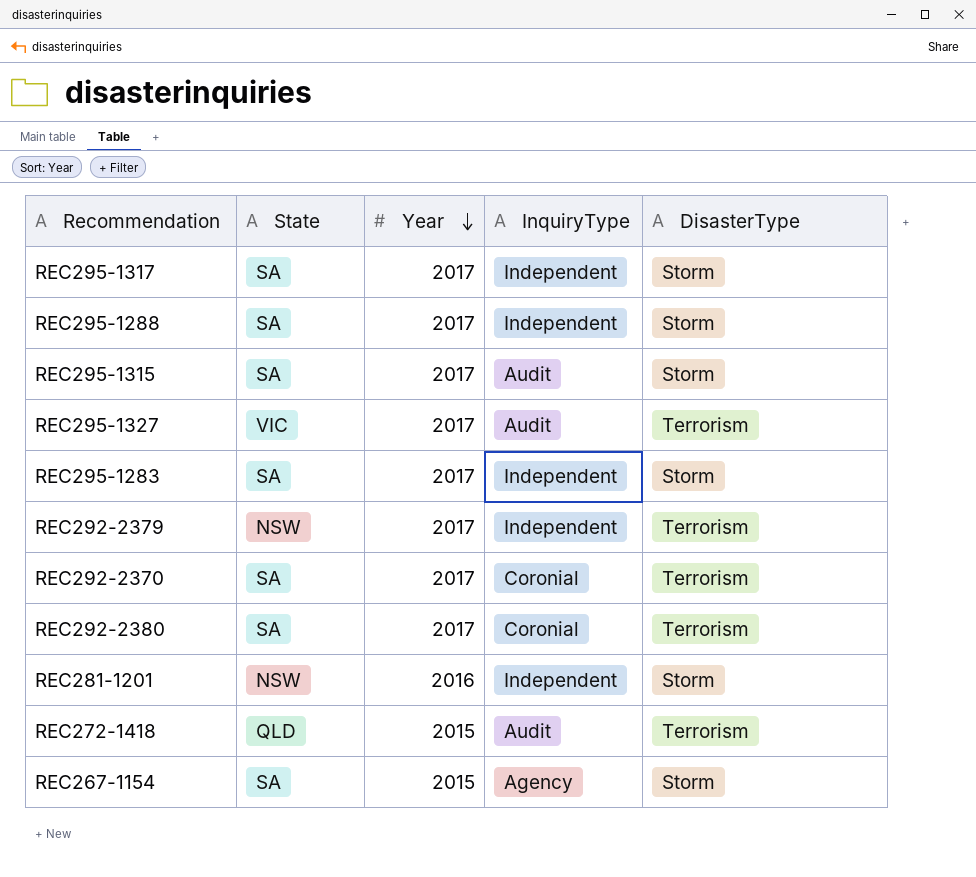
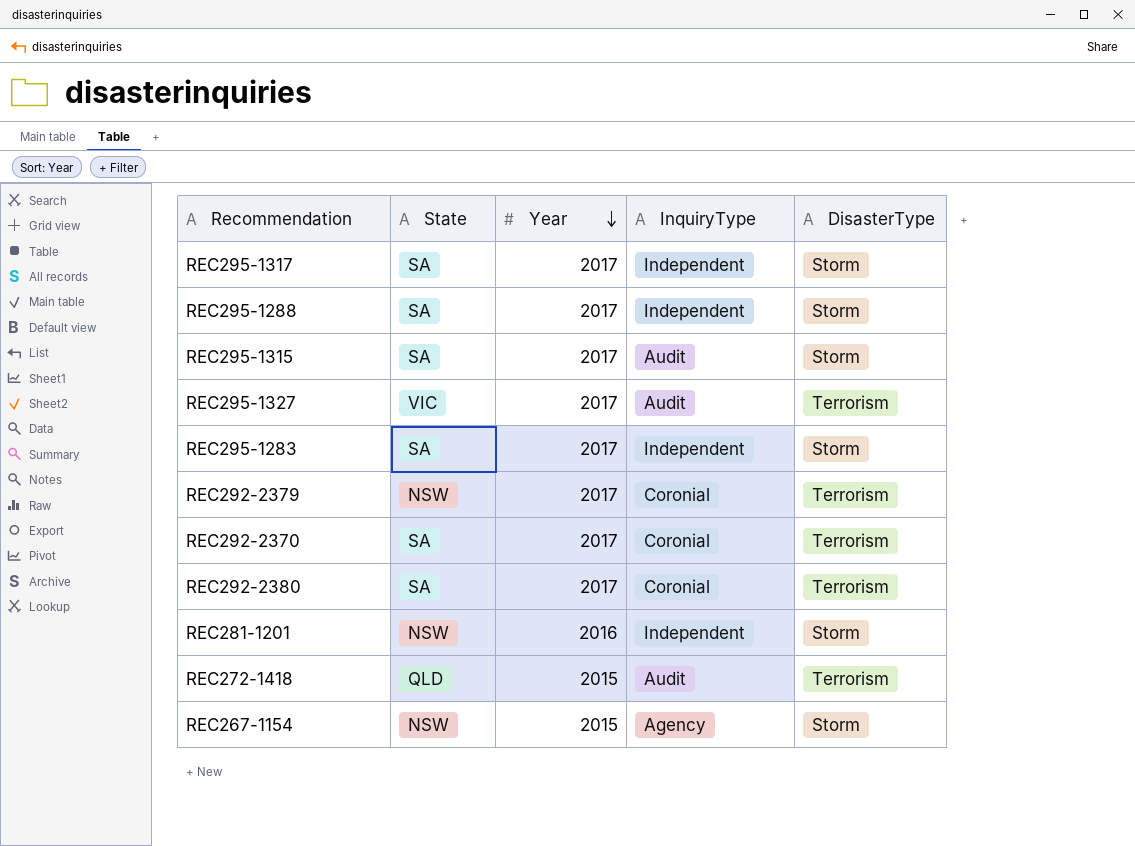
REC292-2379 | InquiryType: Independent -> Coronial
REC267-1154 | State: SA -> NSW

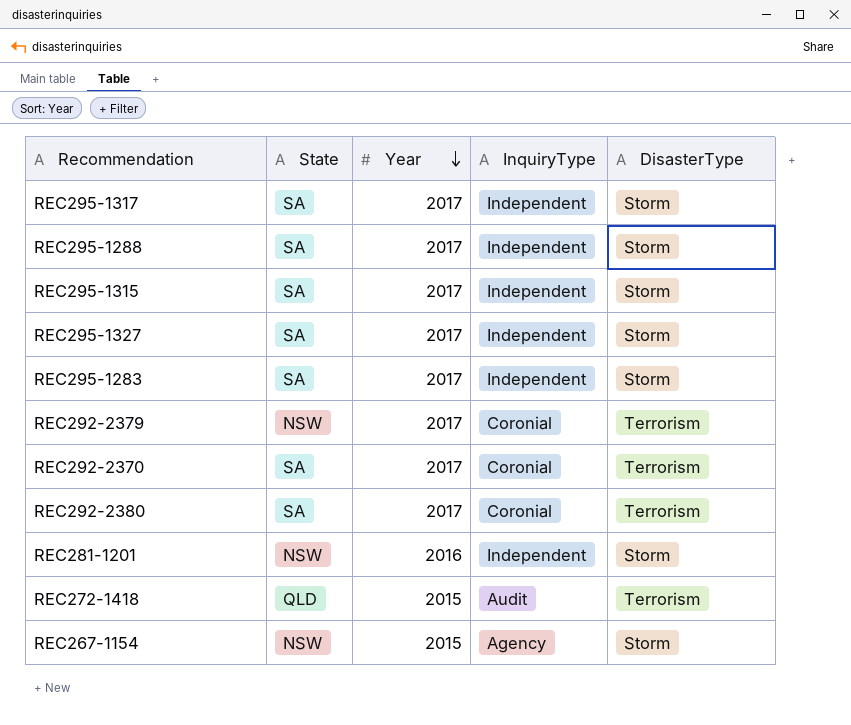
REC295-1315 | InquiryType: Audit -> Independent
REC295-1327 | State: VIC -> SA
REC295-1327 | InquiryType: Audit -> Independent
REC295-1327 | DisasterType: Terrorism -> Storm

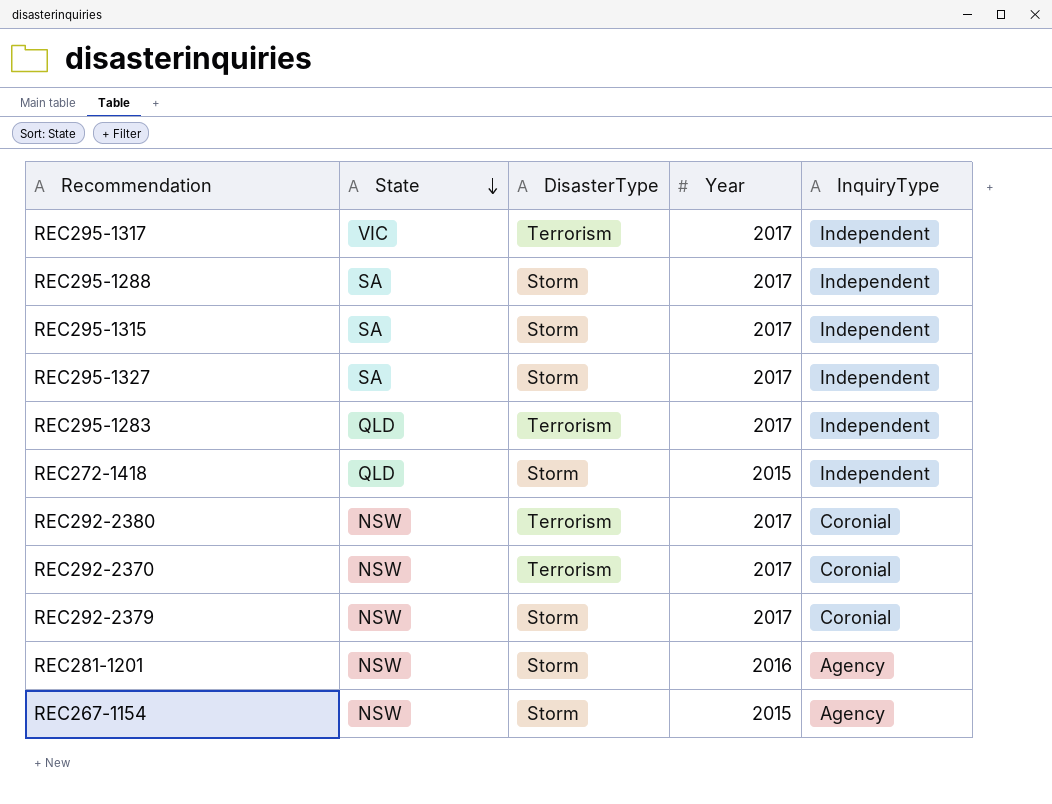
row order: Year descending -> State descending
column DisasterType | position: 5 -> 3
REC295-1317 | State: SA -> VIC
REC295-1317 | DisasterType: Storm -> Terrorism
REC295-1283 | State: SA -> QLD
REC295-1283 | DisasterType: Storm -> Terrorism
REC272-1418 | DisasterType: Terrorism -> Storm
REC272-1418 | InquiryType: Audit -> Independent
REC292-2380 | State: SA -> NSW
REC292-2370 | State: SA -> NSW
REC292-2379 | DisasterType: Terrorism -> Storm
REC281-1201 | InquiryType: Independent -> Agency

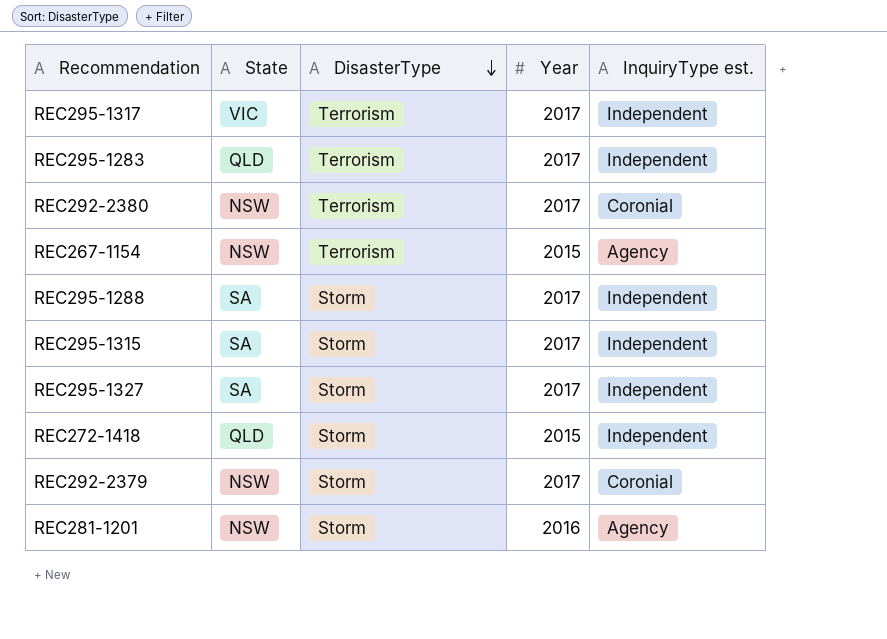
row order: State descending -> DisasterType descending
column name: InquiryType -> InquiryType est.
row REC292-2370: NSW | Terrorism | 2017 | Coronial -> none
REC267-1154 | DisasterType: Storm -> Terrorism

